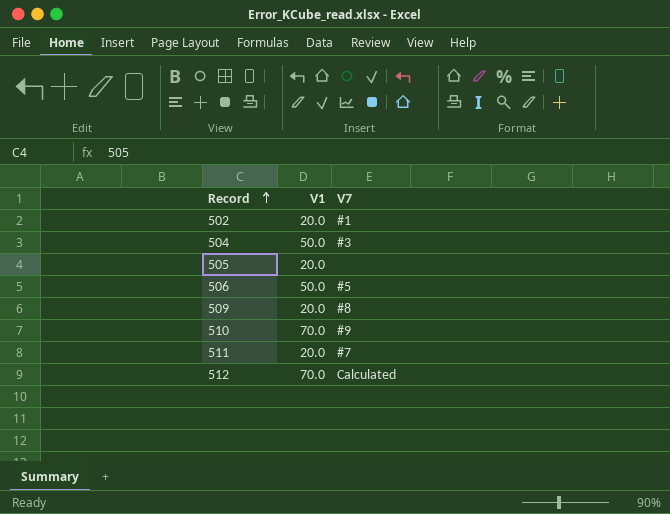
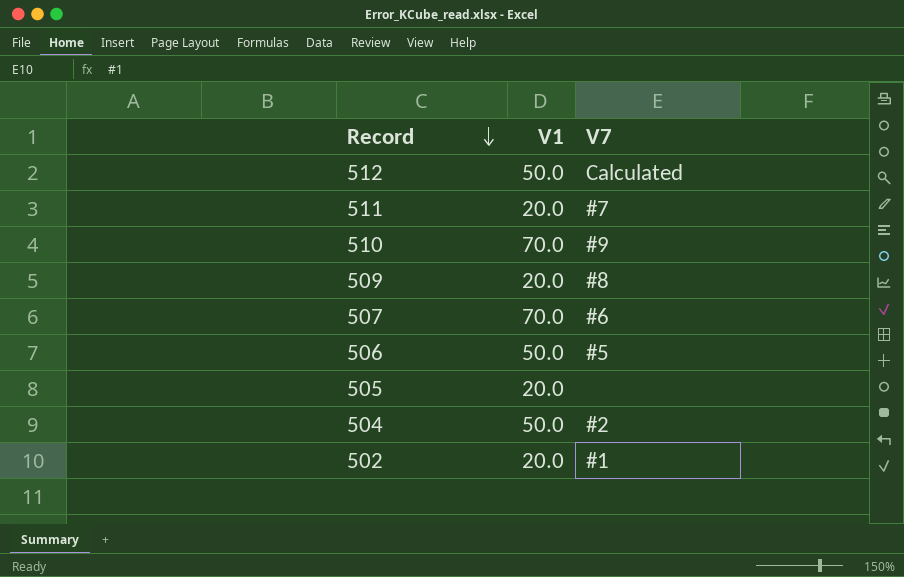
row order: Record ascending -> Record descending
512 | V1: 70.0 -> 50.0
row 507: none -> 70.0 | #6
504 | V7: #3 -> #2

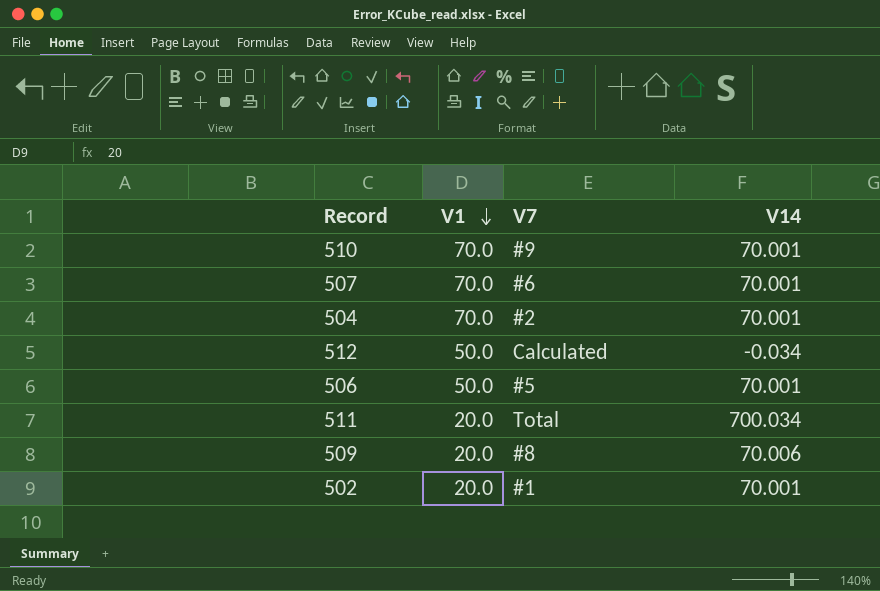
row order: Record descending -> V1 descending
column V14 | position: none -> 4
row 505: 20.0 | none -> none
504 | V1: 50.0 -> 70.0
511 | V7: #7 -> Total

